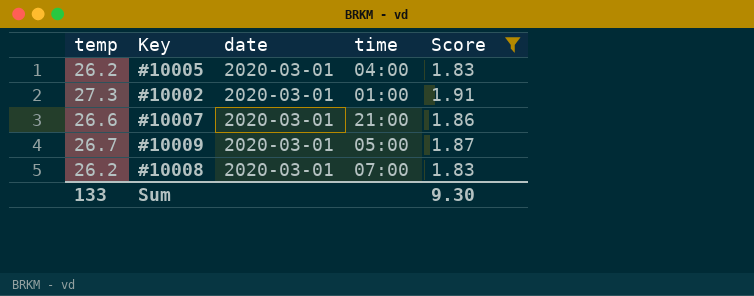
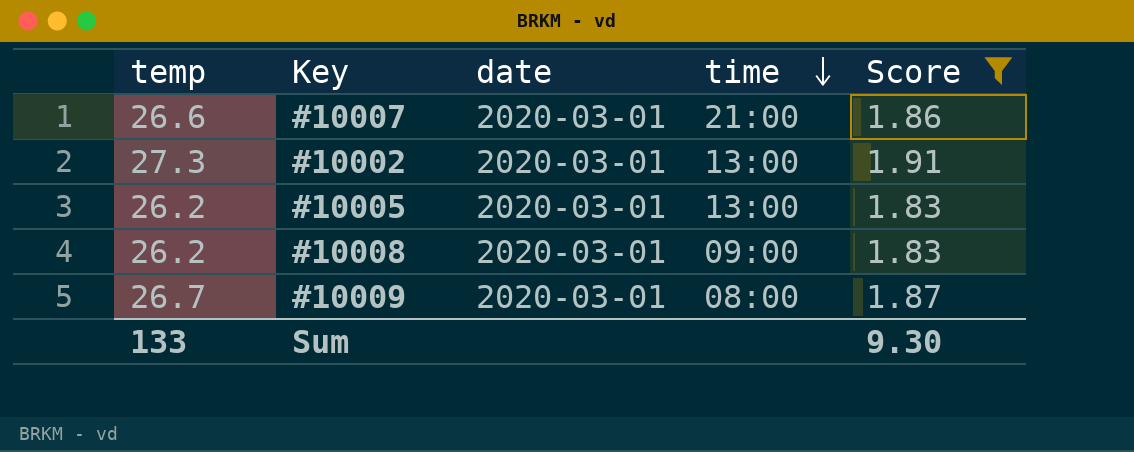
row order: none -> time descending
#10002 | time: 01:00 -> 13:00
#10005 | time: 04:00 -> 13:00
#10008 | time: 07:00 -> 09:00
#10009 | time: 05:00 -> 08:00

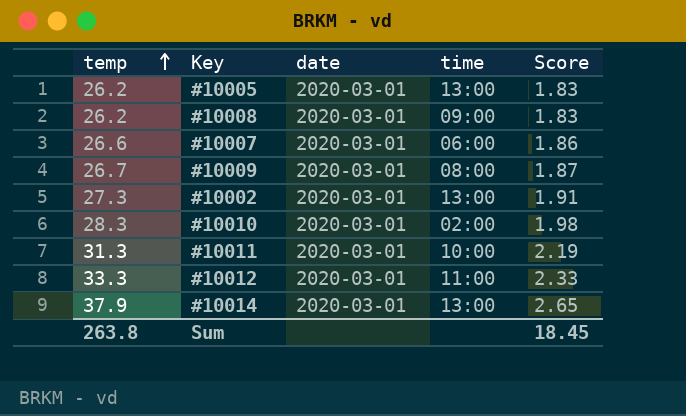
filter: Score <= 1.91 -> none
row order: time descending -> temp ascending
#10007 | time: 21:00 -> 06:00
Sum | temp: 133 -> 263.8
Sum | Score: 9.30 -> 18.45

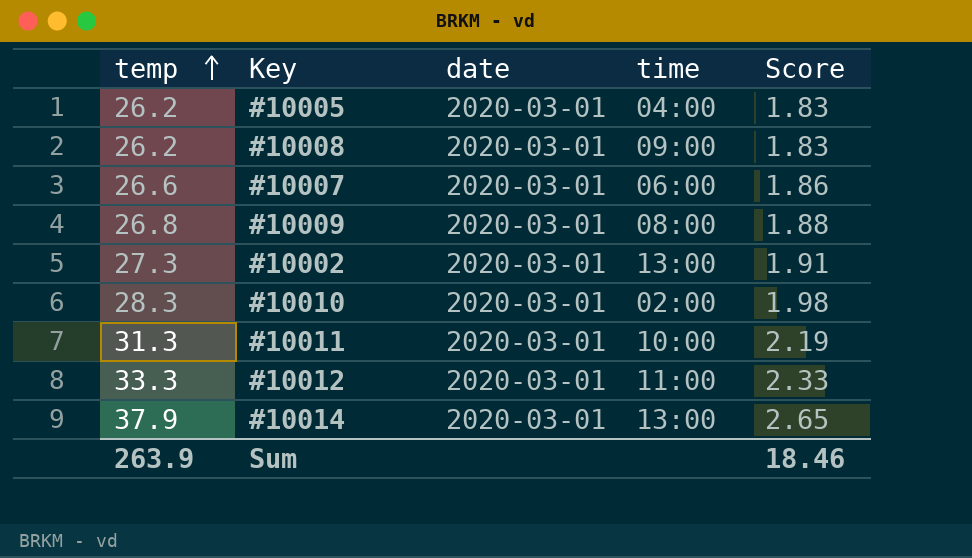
#10005 | time: 13:00 -> 04:00
#10009 | temp: 26.7 -> 26.8
#10009 | Score: 1.87 -> 1.88
Sum | temp: 263.8 -> 263.9
Sum | Score: 18.45 -> 18.46

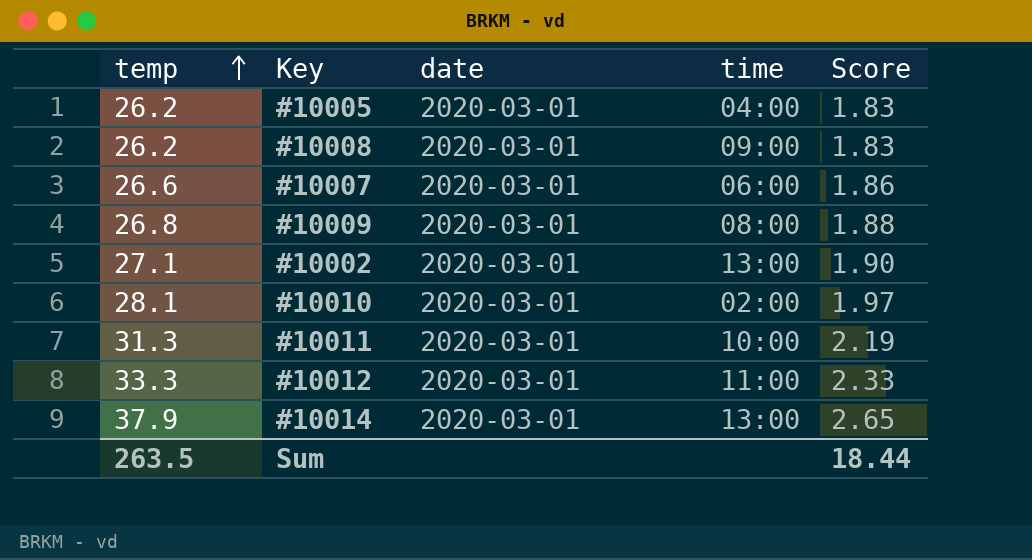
#10002 | temp: 27.3 -> 27.1
#10002 | Score: 1.91 -> 1.90
#10010 | temp: 28.3 -> 28.1
#10010 | Score: 1.98 -> 1.97
Sum | temp: 263.9 -> 263.5
Sum | Score: 18.46 -> 18.44

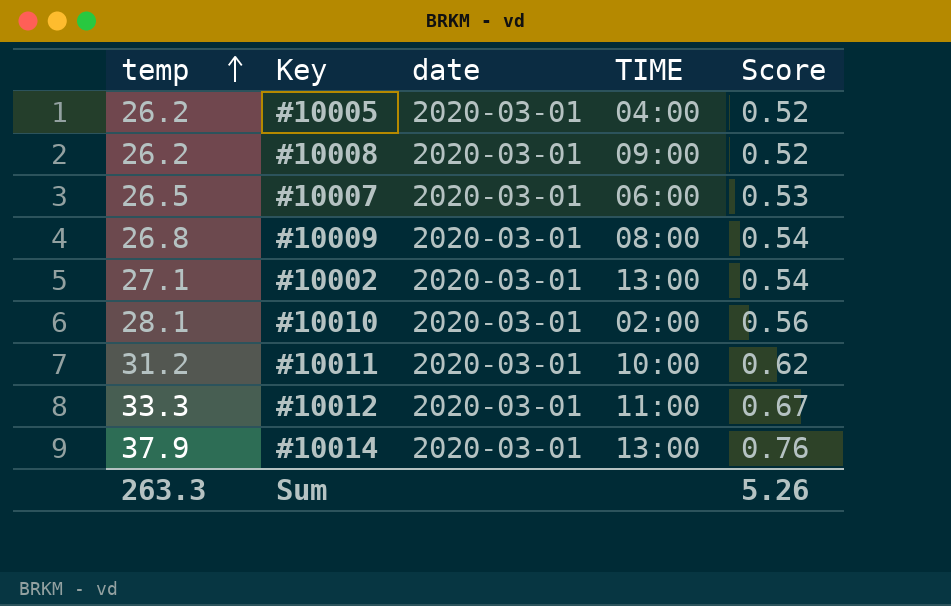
column name: time -> TIME
column Score | formula: [temp] * 0.07 -> [temp] * 0.02
#10007 | temp: 26.6 -> 26.5
#10011 | temp: 31.3 -> 31.2
Sum | temp: 263.5 -> 263.3
Sum | Score: 18.44 -> 5.26

